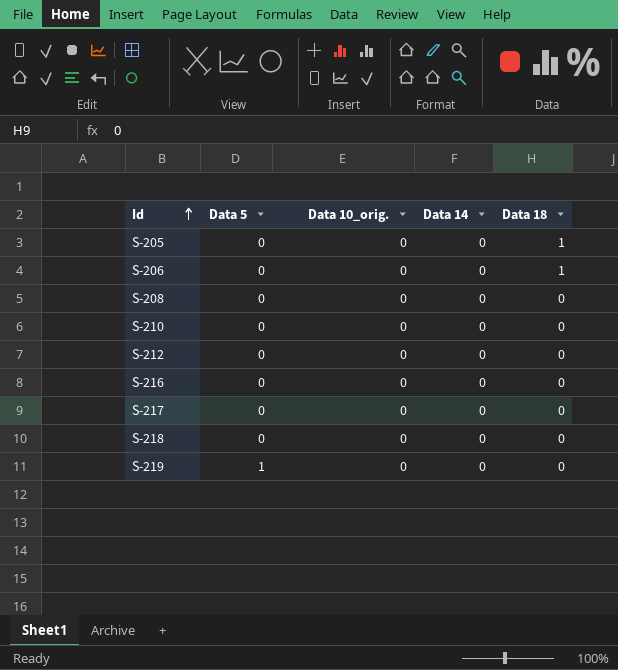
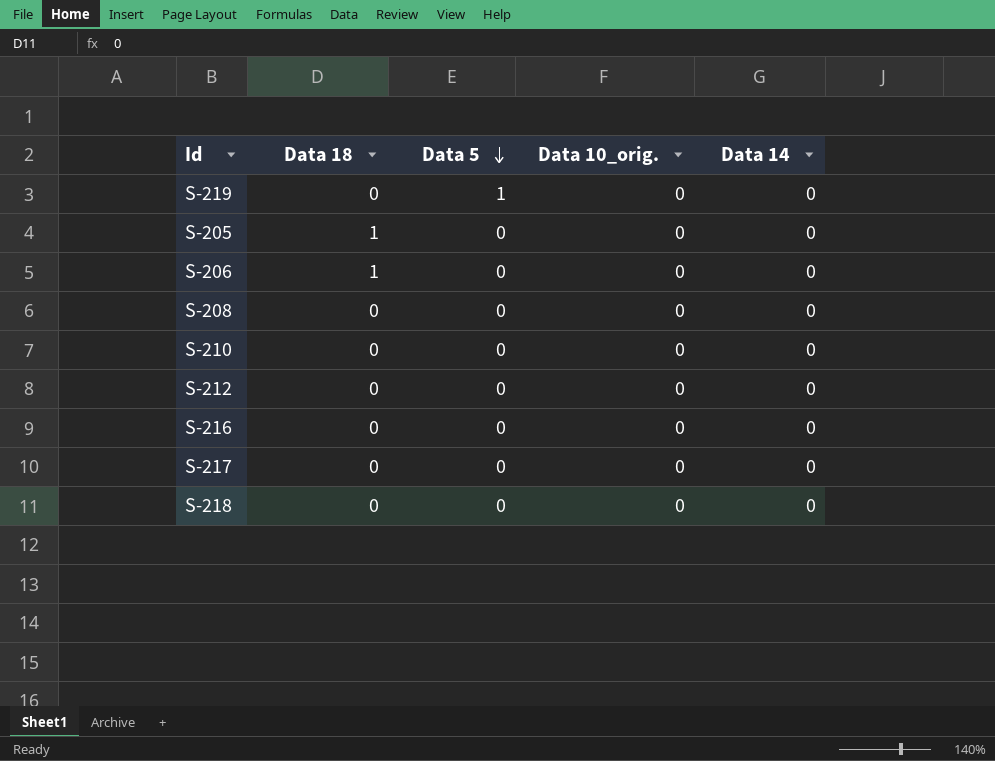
row order: Id ascending -> Data 5 descending
column Data 18 | position: 5 -> 2

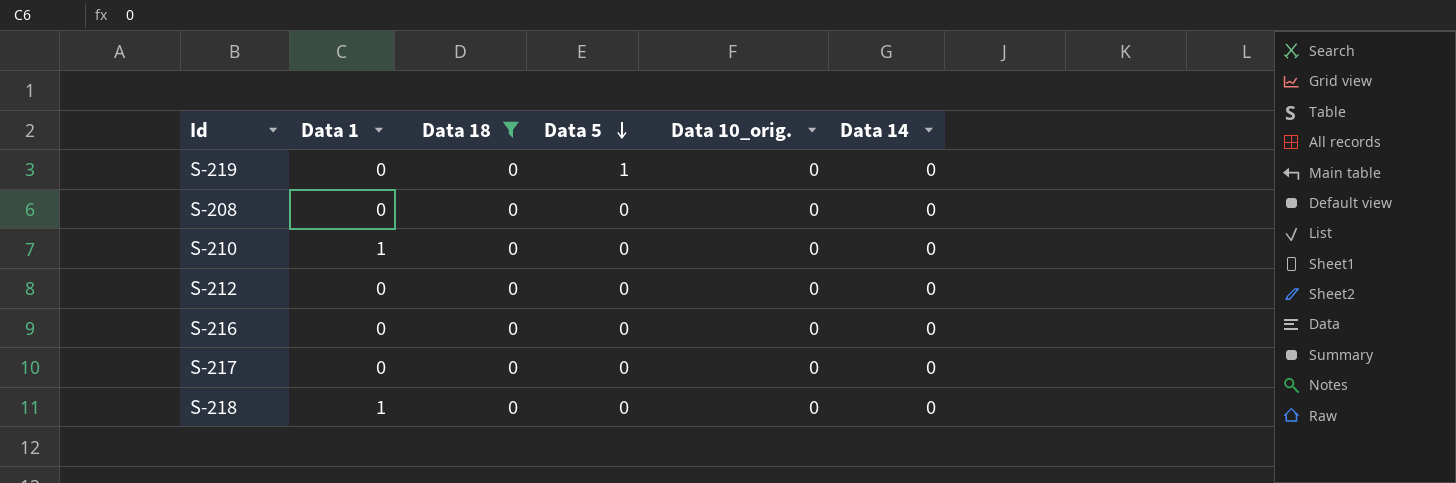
filter: none -> Data 18 = 0
column Data 1 | position: none -> 2

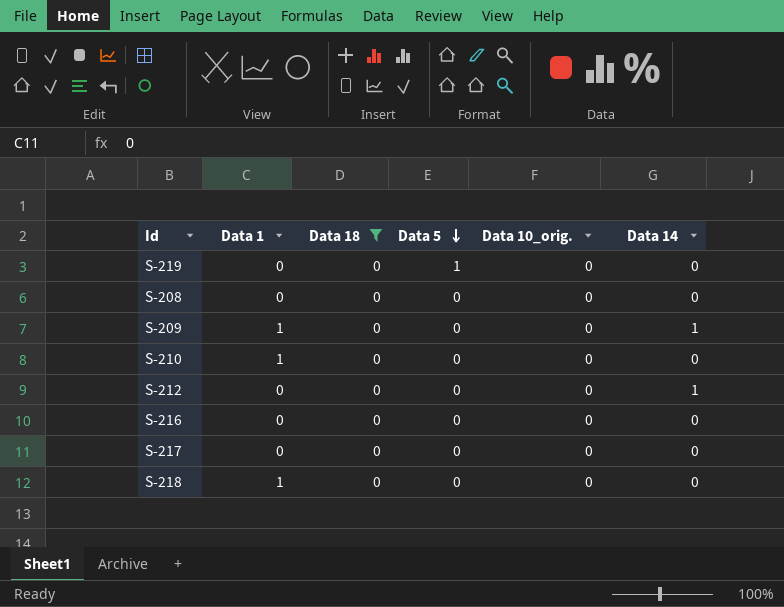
row S-209: none -> 1 | 0 | 0 | 0 | 1
S-212 | Data 14: 0 -> 1

